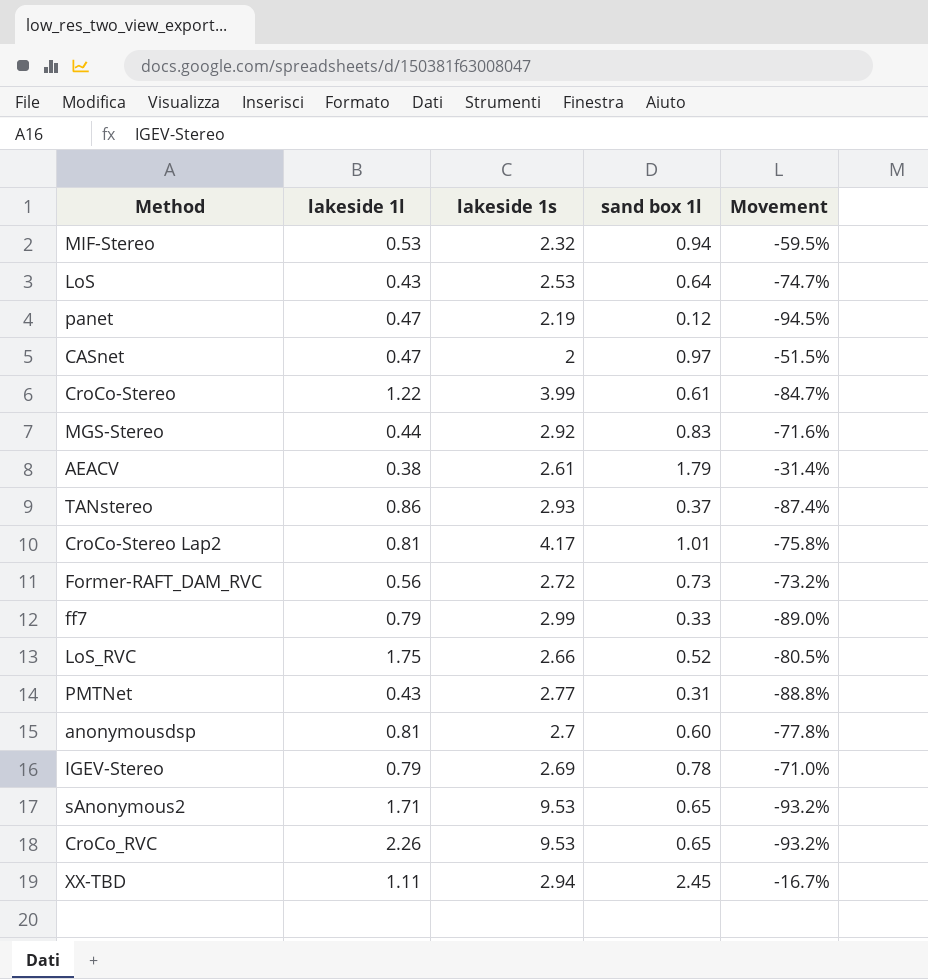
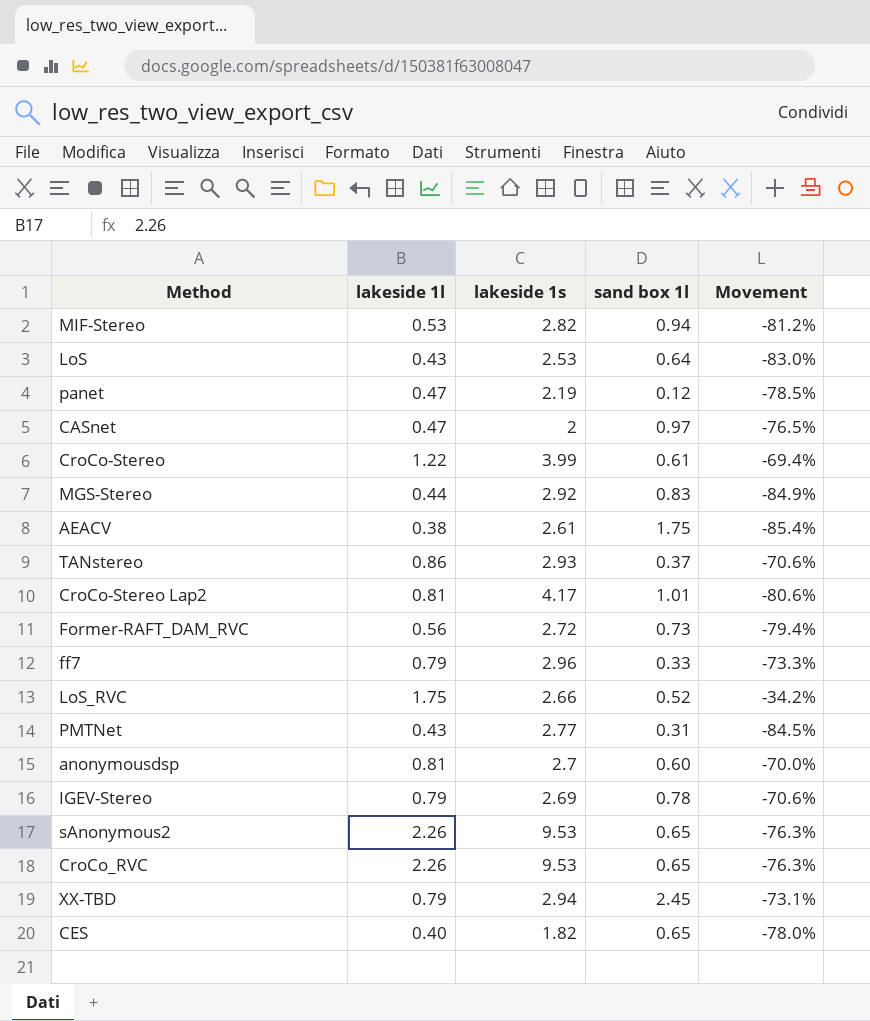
column Movement | formula: ([sand box 1l] - [lakeside 1s]) / [lakeside 1s] -> ([lakeside 1l] - [lakeside 1s]) / [lakeside 1s]
MIF-Stereo | lakeside 1s: 2.32 -> 2.82
AEACV | sand box 1l: 1.79 -> 1.75
ff7 | lakeside 1s: 2.99 -> 2.96
sAnonymous2 | lakeside 1l: 1.71 -> 2.26
XX-TBD | lakeside 1l: 1.11 -> 0.79
row CES: none -> 0.40 | 1.82 | 0.65 | -78.0%

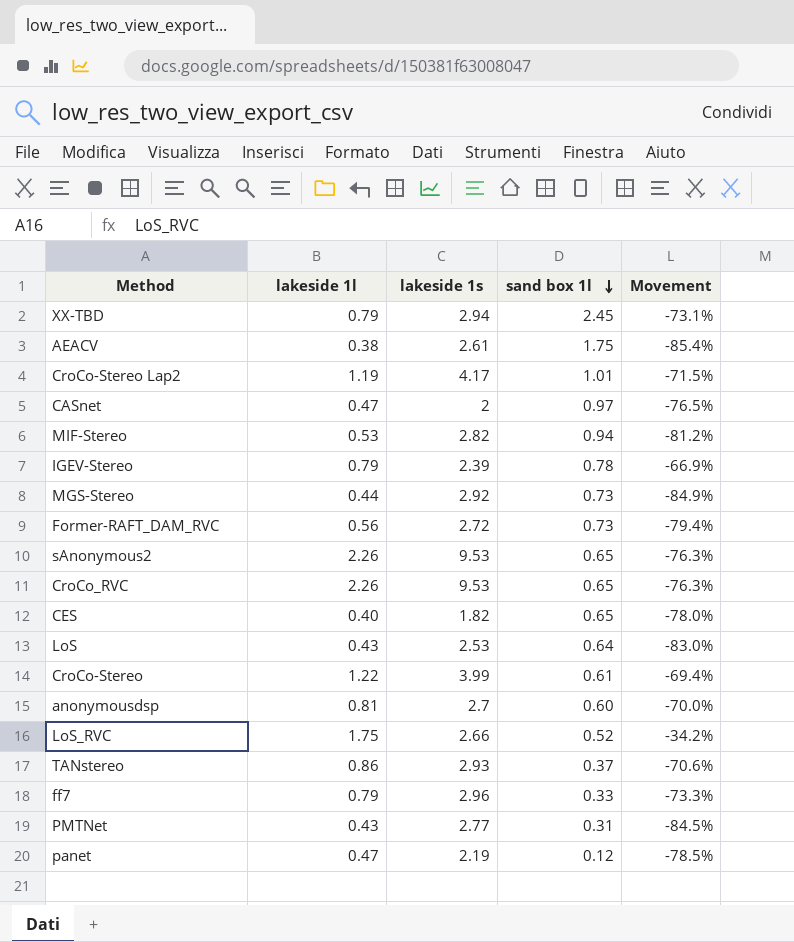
row order: none -> sand box 1l descending
CroCo-Stereo Lap2 | lakeside 1l: 0.81 -> 1.19
CroCo-Stereo Lap2 | Movement: -80.6% -> -71.5%
IGEV-Stereo | lakeside 1s: 2.69 -> 2.39
IGEV-Stereo | Movement: -70.6% -> -66.9%
MGS-Stereo | sand box 1l: 0.83 -> 0.73

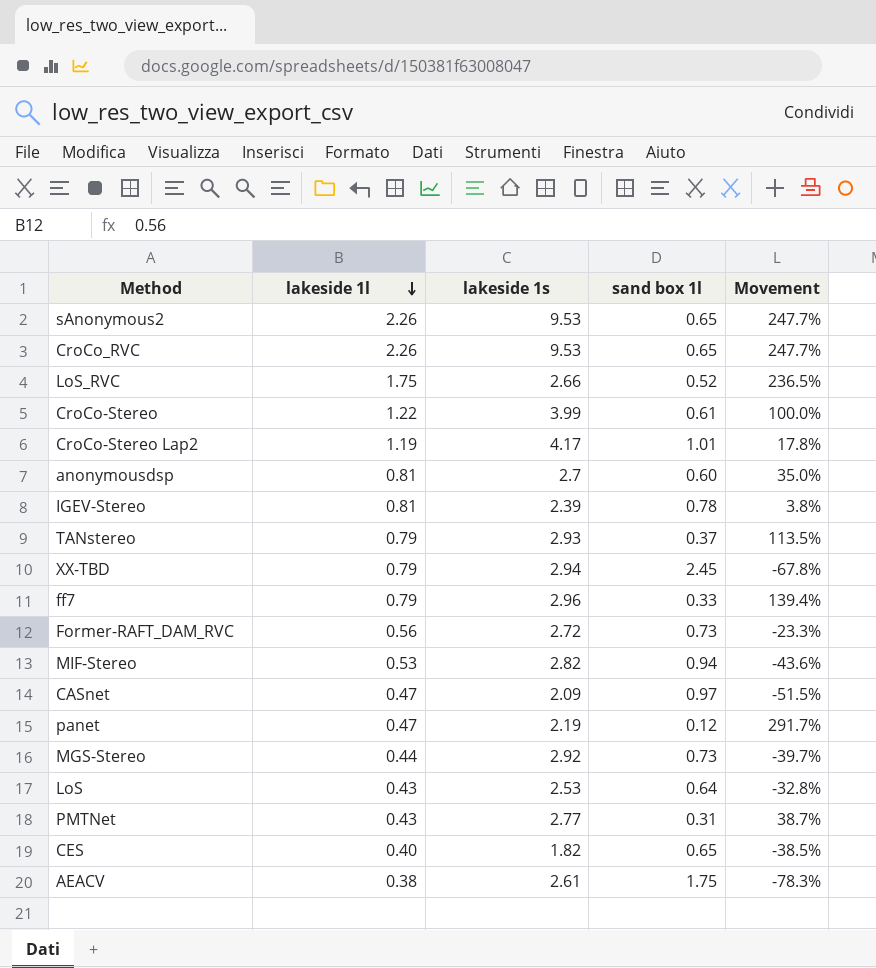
row order: sand box 1l descending -> lakeside 1l descending
column Movement | formula: ([lakeside 1l] - [lakeside 1s]) / [lakeside 1s] -> ([lakeside 1l] - [sand box 1l]) / [sand box 1l]
IGEV-Stereo | lakeside 1l: 0.79 -> 0.81
TANstereo | lakeside 1l: 0.86 -> 0.79
CASnet | lakeside 1s: 2 -> 2.09

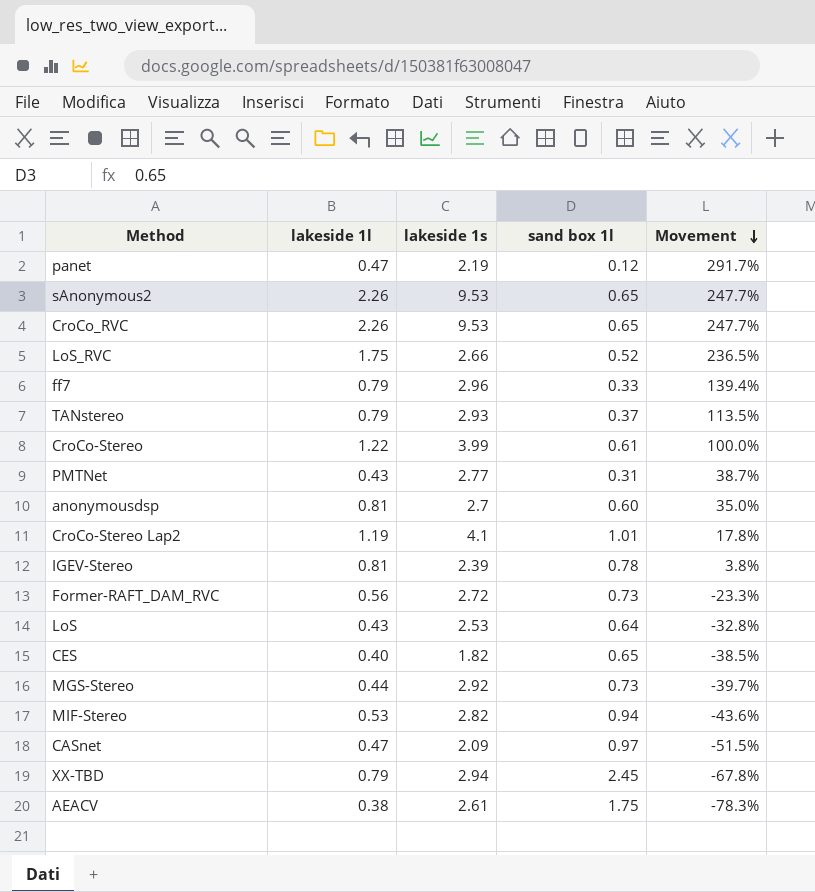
row order: lakeside 1l descending -> Movement descending
CroCo-Stereo Lap2 | lakeside 1s: 4.17 -> 4.1

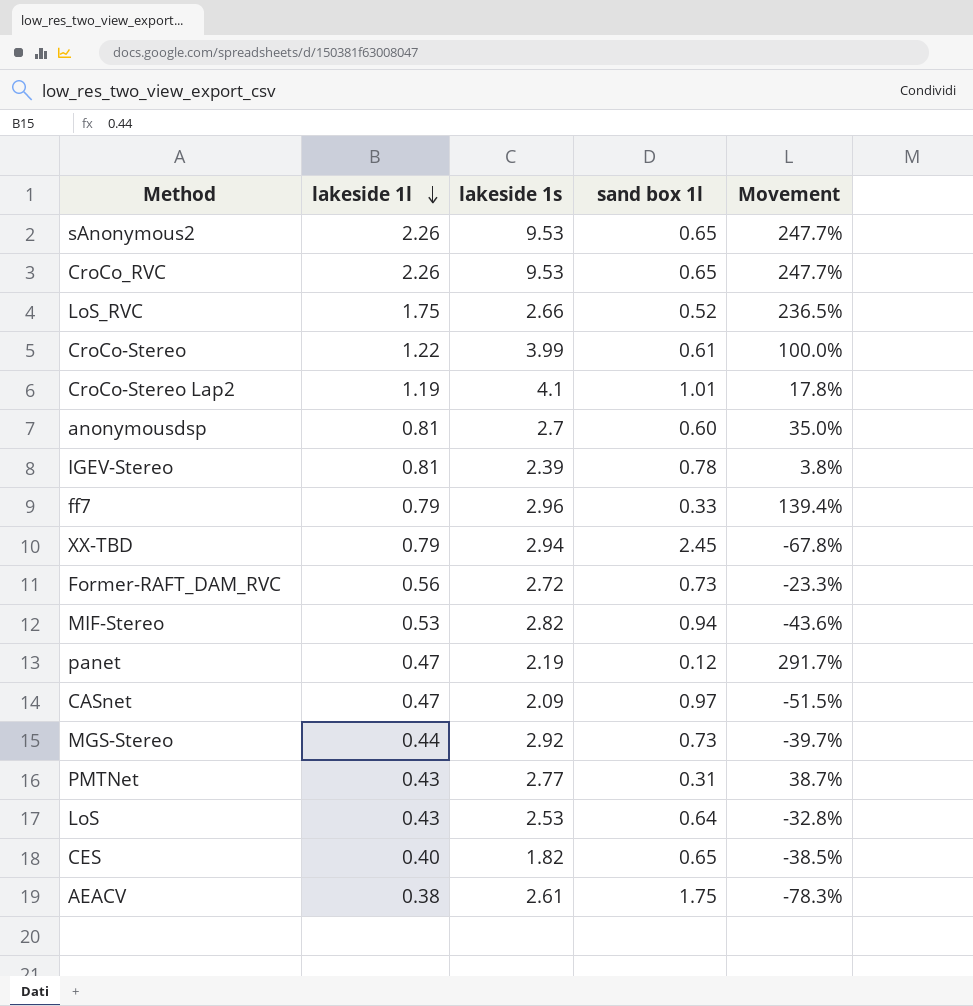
row order: Movement descending -> lakeside 1l descending
row TANstereo: 0.79 | 2.93 | 0.37 | 113.5% -> none

